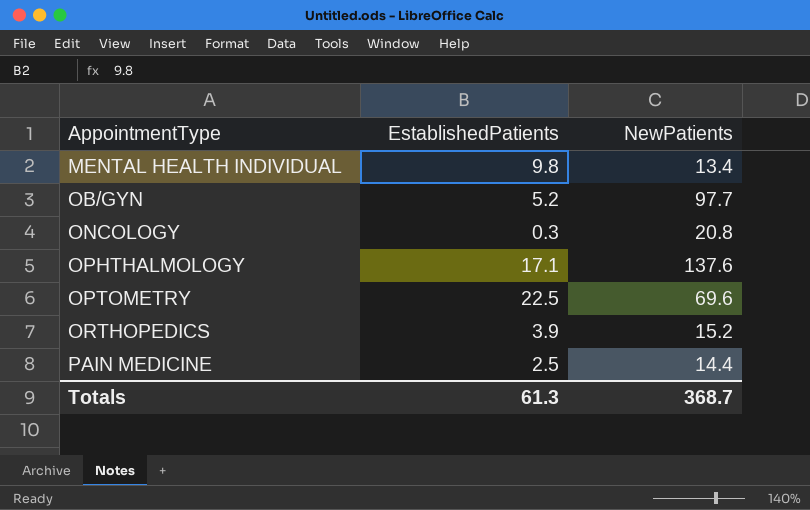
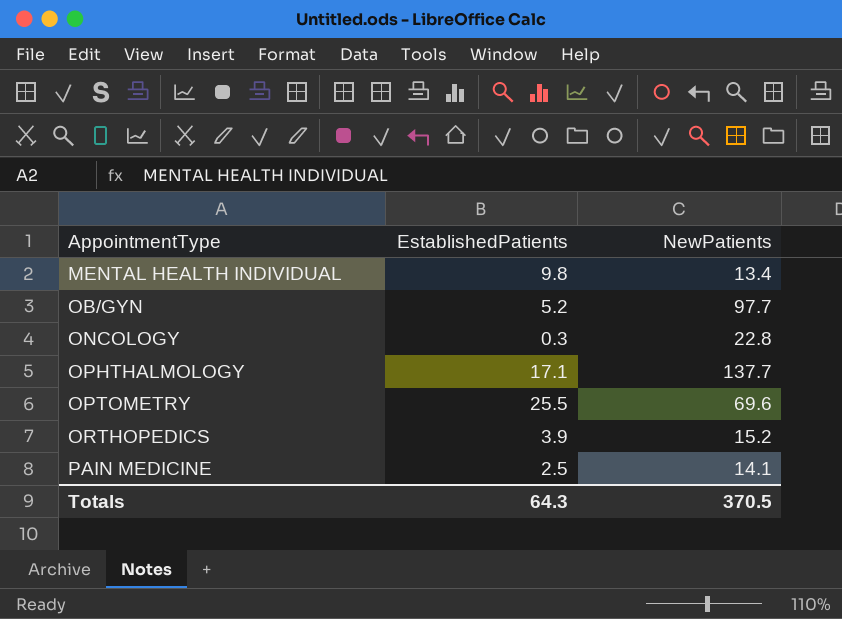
ONCOLOGY | NewPatients: 20.8 -> 22.8
OPHTHALMOLOGY | NewPatients: 137.6 -> 137.7
OPTOMETRY | EstablishedPatients: 22.5 -> 25.5
PAIN MEDICINE | NewPatients: 14.4 -> 14.1
Totals | EstablishedPatients: 61.3 -> 64.3
Totals | NewPatients: 368.7 -> 370.5

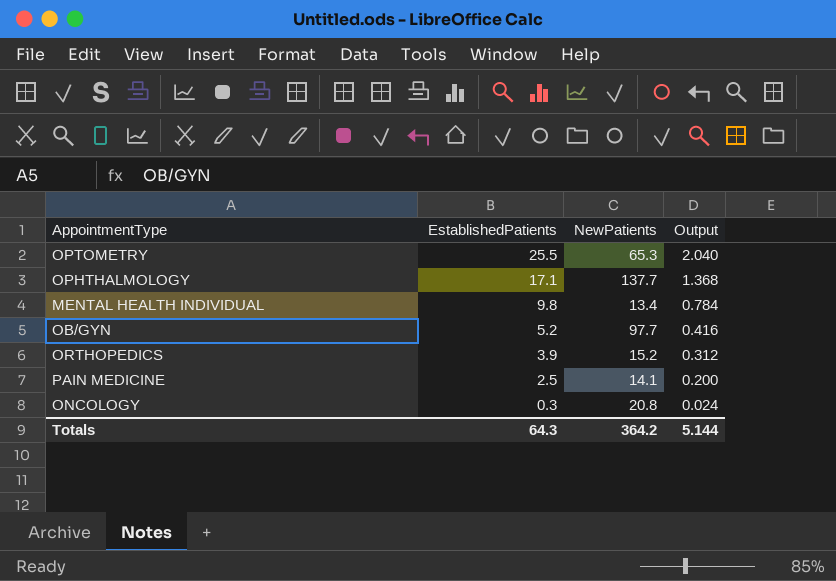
row order: AppointmentType ascending -> EstablishedPatients descending
column Output | formula: none -> [EstablishedPatients] * 0.08
OPTOMETRY | NewPatients: 69.6 -> 65.3
ONCOLOGY | NewPatients: 22.8 -> 20.8
Totals | NewPatients: 370.5 -> 364.2

